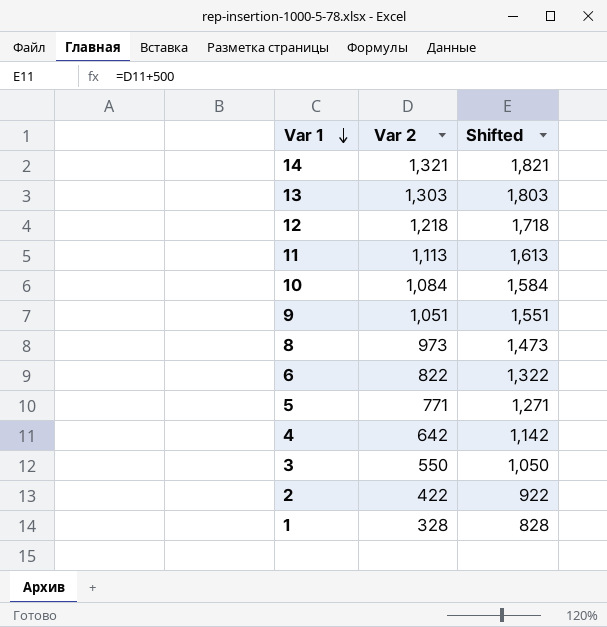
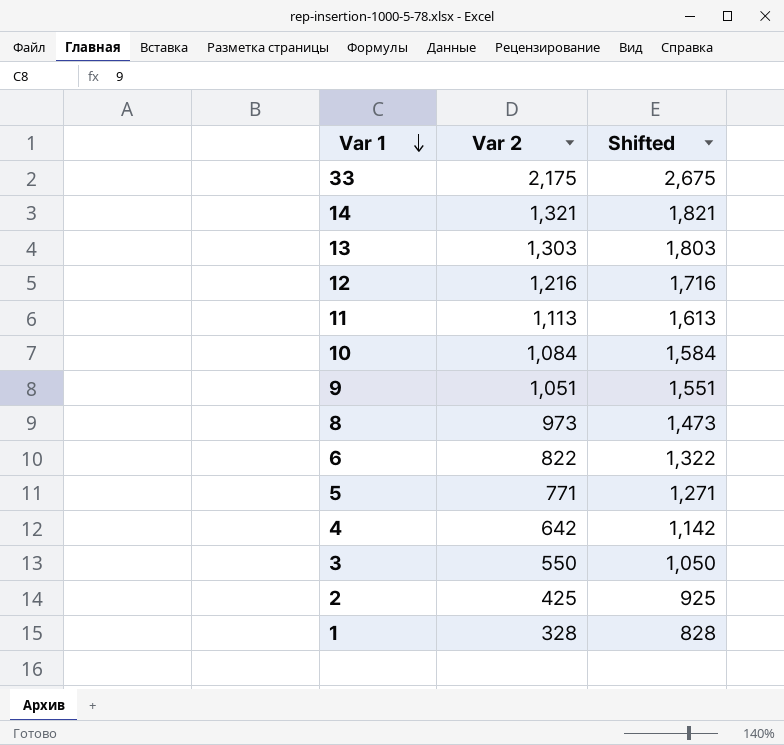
row 33: none -> 2,175 | 2,675
12 | Var 2: 1,218 -> 1,216
12 | Shifted: 1,718 -> 1,716
2 | Var 2: 422 -> 425
2 | Shifted: 922 -> 925

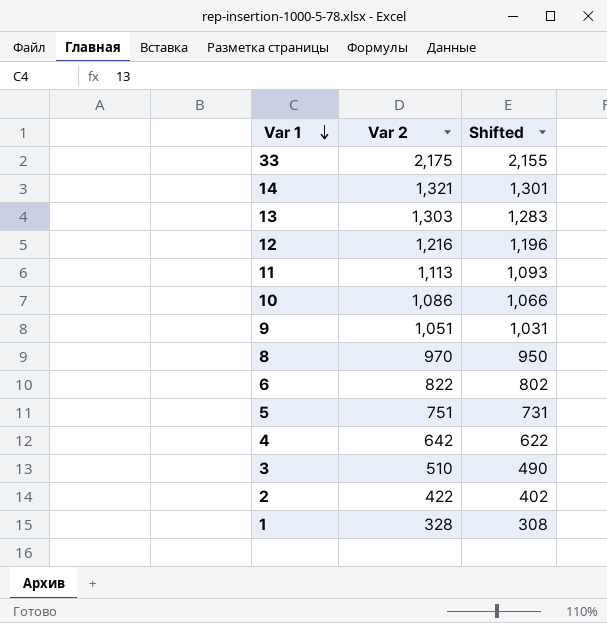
column Shifted | formula: [Var 2] + 500 -> [Var 2] - 20
10 | Var 2: 1,084 -> 1,086
8 | Var 2: 973 -> 970
5 | Var 2: 771 -> 751
3 | Var 2: 550 -> 510
2 | Var 2: 425 -> 422

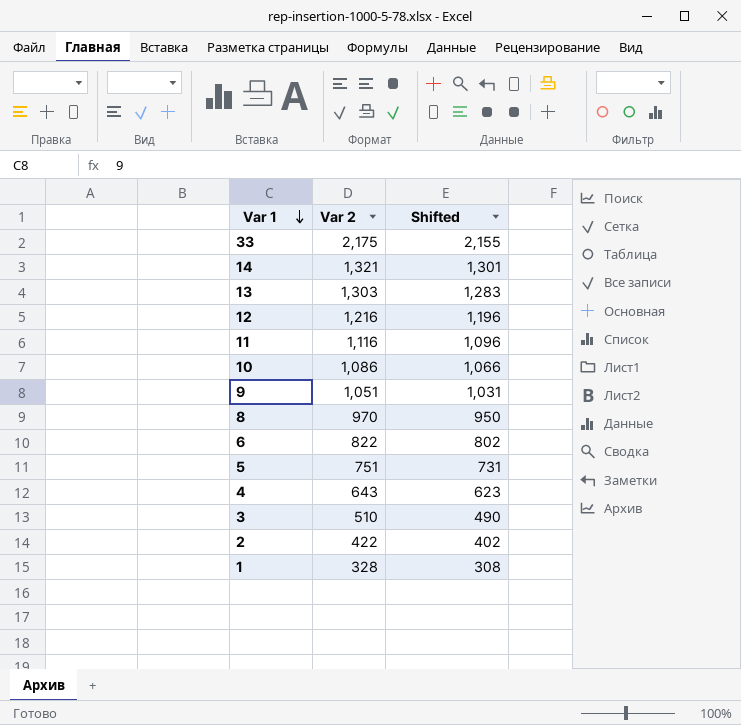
11 | Var 2: 1,113 -> 1,116
11 | Shifted: 1,093 -> 1,096
4 | Var 2: 642 -> 643
4 | Shifted: 622 -> 623

